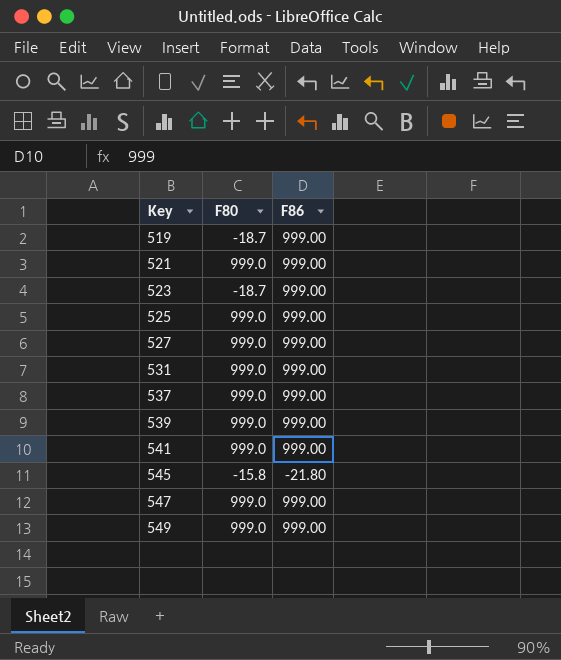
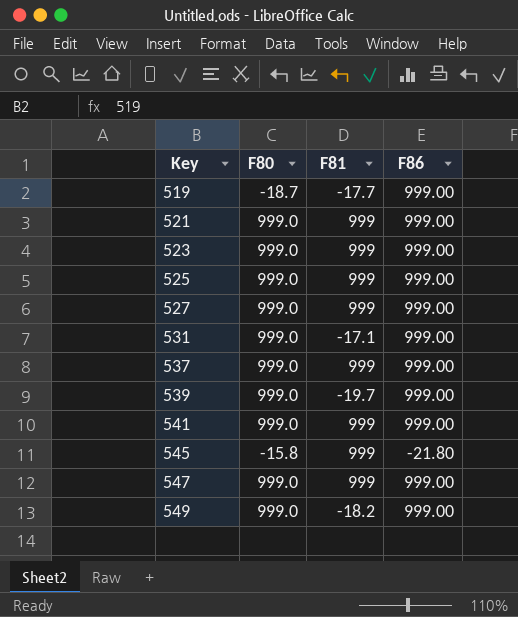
column F81 | position: none -> 3
523 | F80: -18.7 -> 999.0

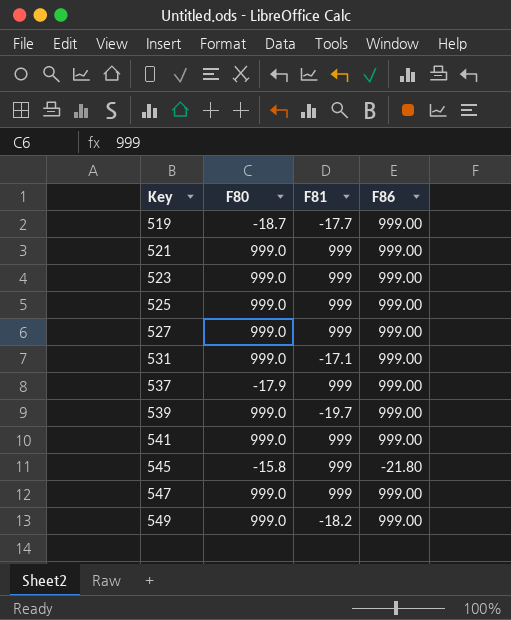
537 | F80: 999.0 -> -17.9

